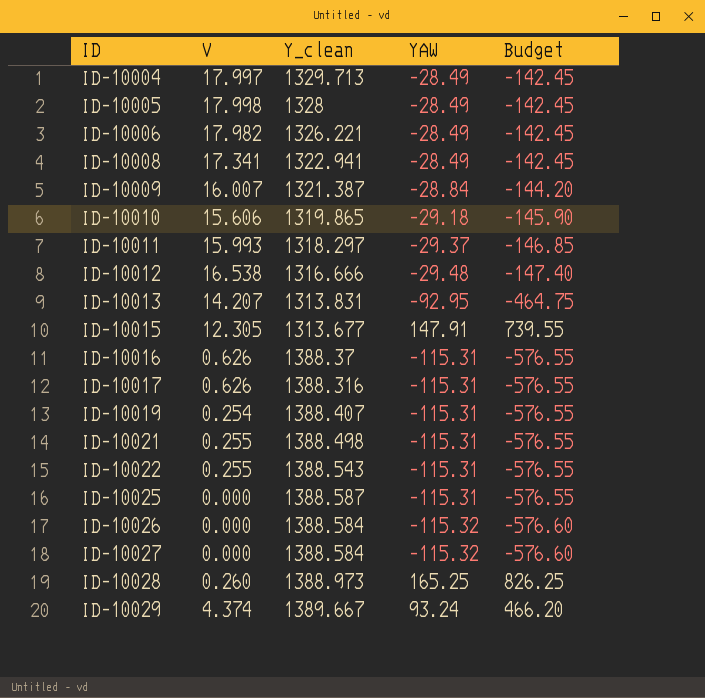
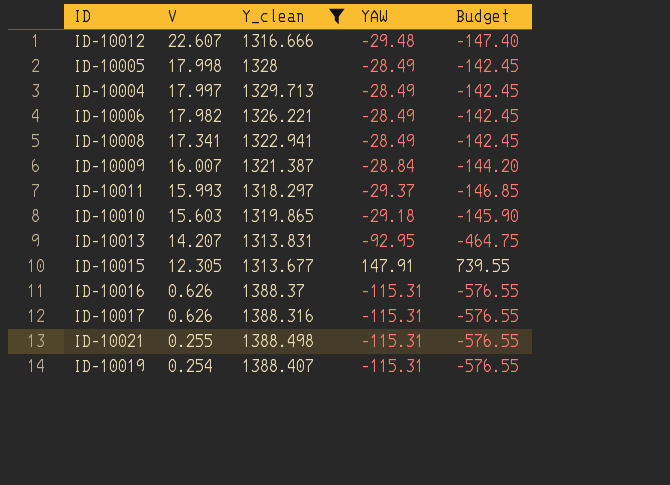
filter: none -> Y_clean <= 1388.498
row order: ID ascending -> V descending
ID-10012 | V: 16.538 -> 22.607
ID-10010 | V: 15.606 -> 15.603

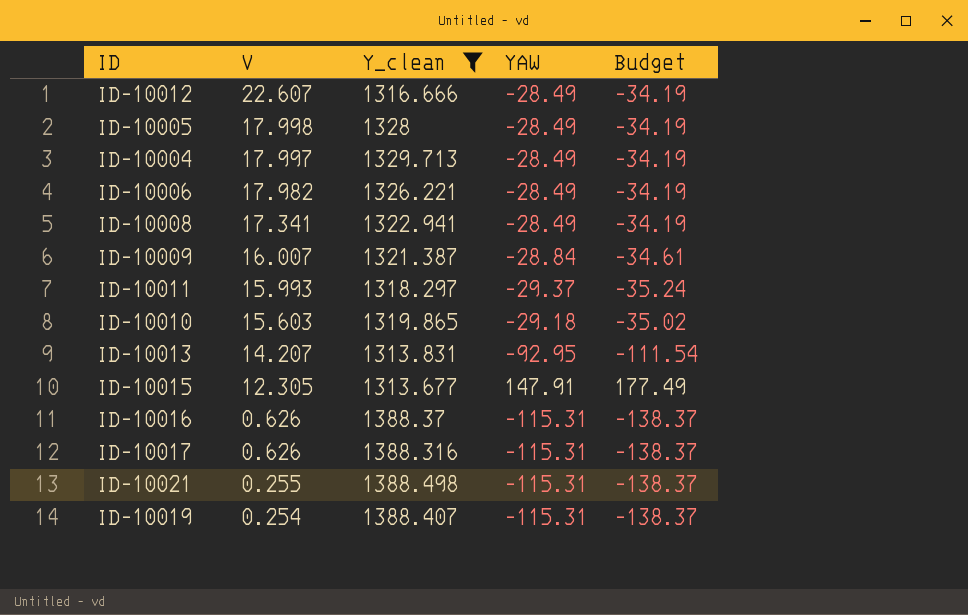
column Budget | formula: [YAW] * 5 -> [YAW] * 1.2
ID-10012 | YAW: -29.48 -> -28.49

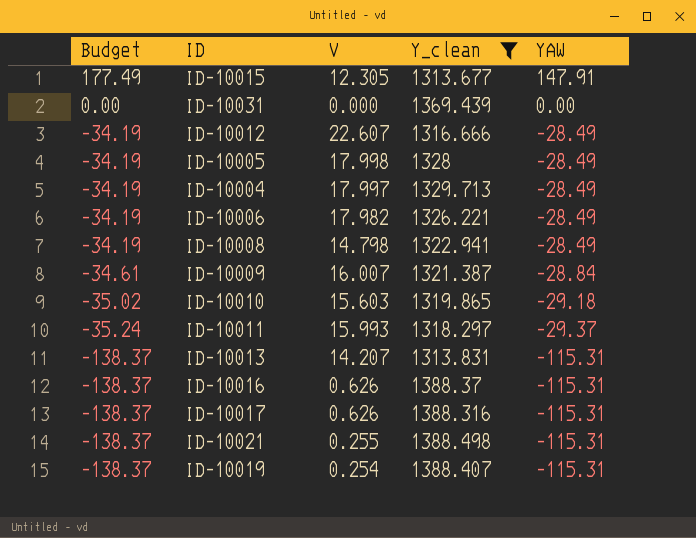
row order: V descending -> Budget descending
column Budget | position: 5 -> 1
row ID-10031: none -> 0.00 | 0.000 | 1369.439 | 0.00
ID-10008 | V: 17.341 -> 14.798
ID-10013 | Budget: -111.54 -> -138.37
ID-10013 | YAW: -92.95 -> -115.31

